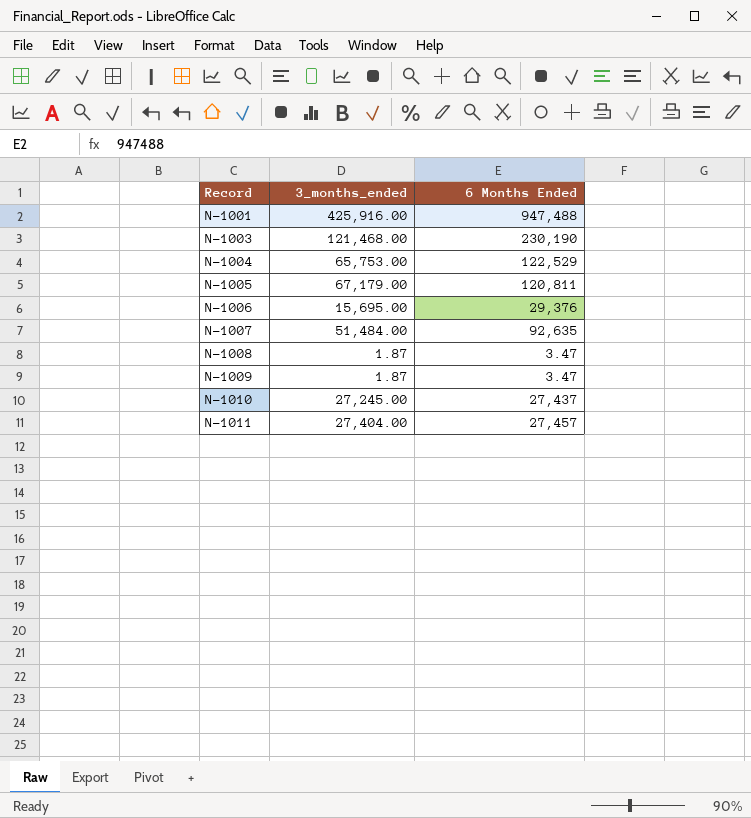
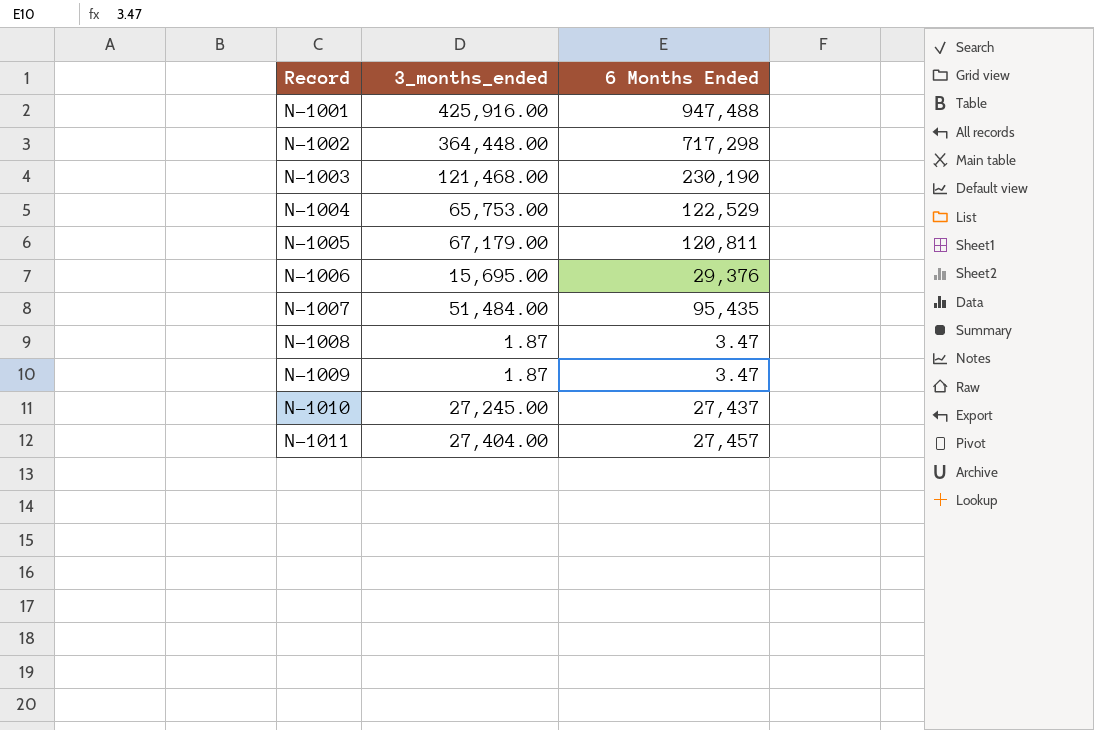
row N-1002: none -> 364,448.00 | 717,298
N-1007 | 6 Months Ended: 92,635 -> 95,435

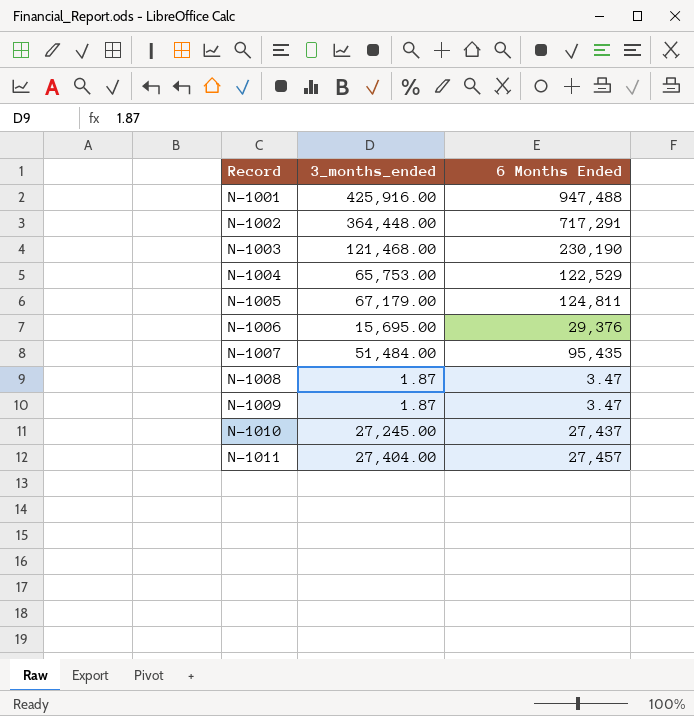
N-1002 | 6 Months Ended: 717,298 -> 717,291
N-1005 | 6 Months Ended: 120,811 -> 124,811

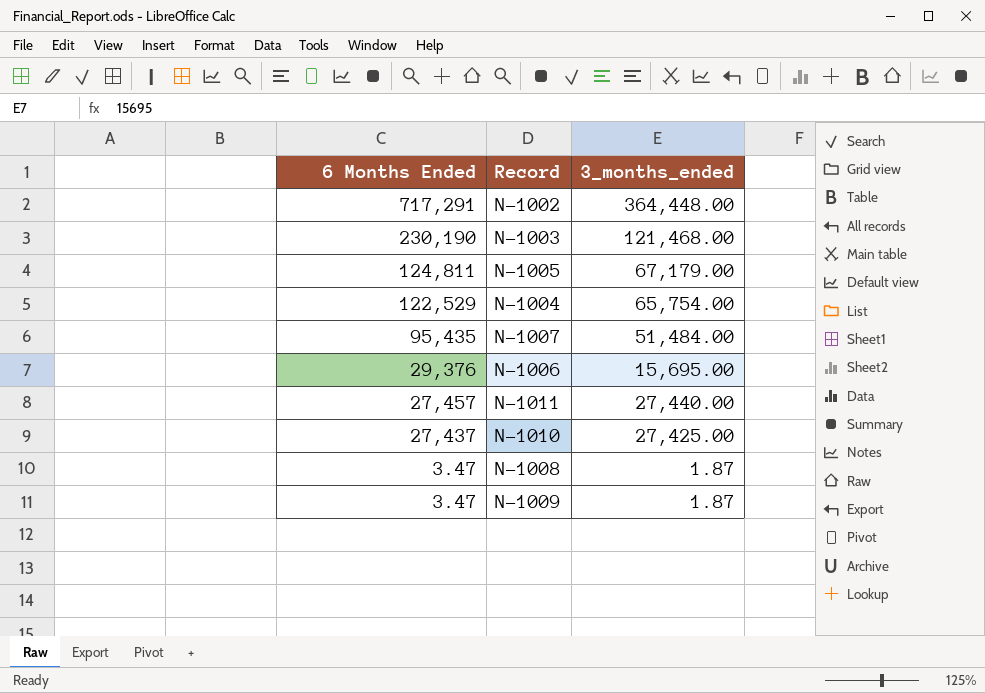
row order: Record ascending -> 6 Months Ended descending
column 6 Months Ended | position: 3 -> 1
row N-1001: 425,916.00 | 947,488 -> none
N-1004 | 3_months_ended: 65,753.00 -> 65,754.00
N-1011 | 3_months_ended: 27,404.00 -> 27,440.00
N-1010 | 3_months_ended: 27,245.00 -> 27,425.00

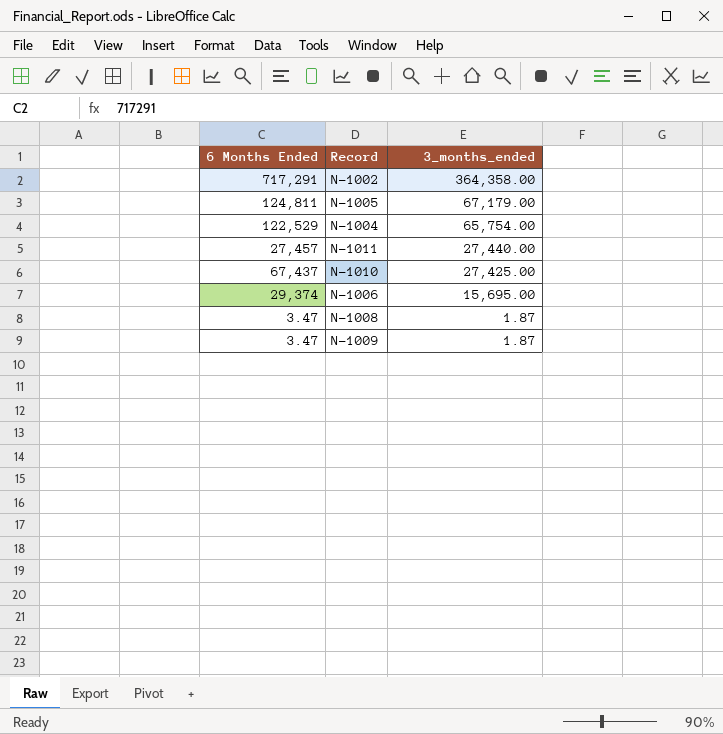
row order: 6 Months Ended descending -> 3_months_ended descending
row N-1003: 230,190 | 121,468.00 -> none
row N-1007: 95,435 | 51,484.00 -> none
N-1002 | 3_months_ended: 364,448.00 -> 364,358.00
N-1010 | 6 Months Ended: 27,437 -> 67,437
N-1006 | 6 Months Ended: 29,376 -> 29,374

